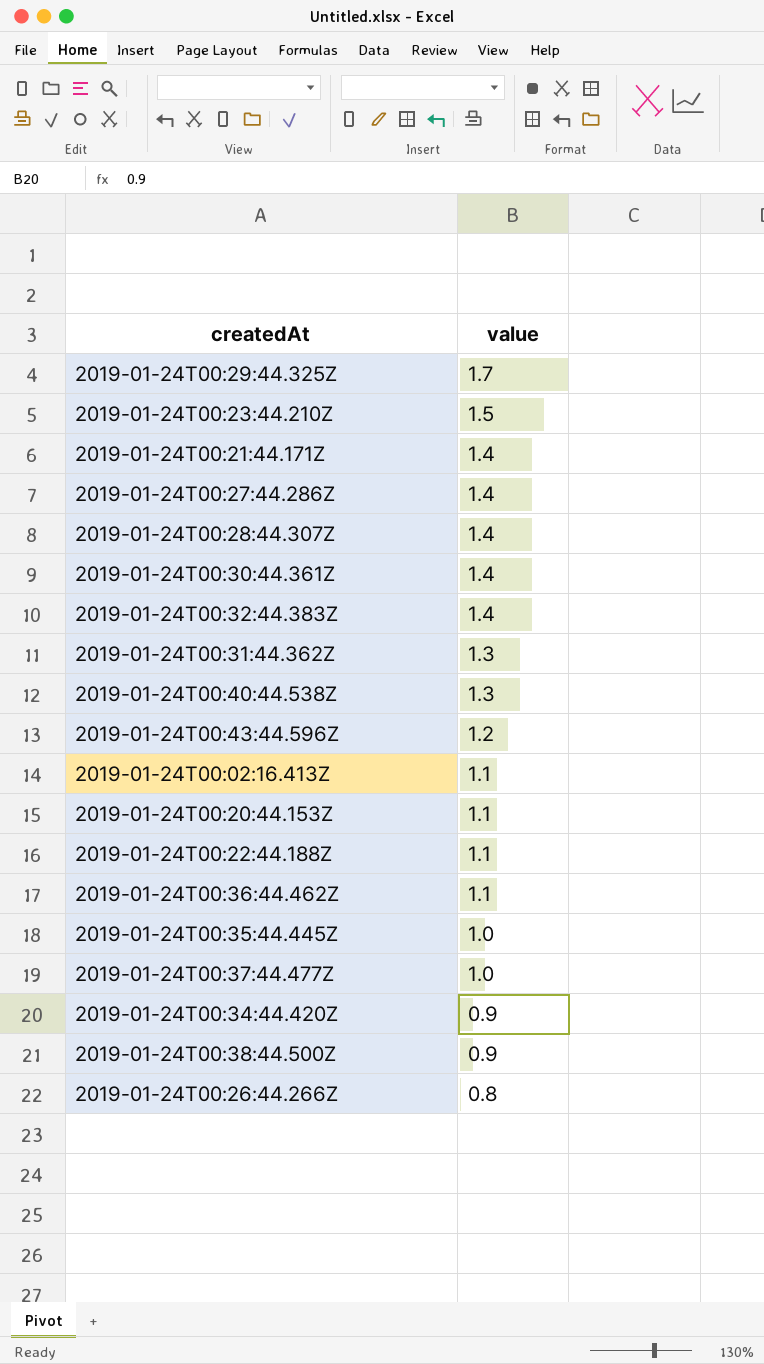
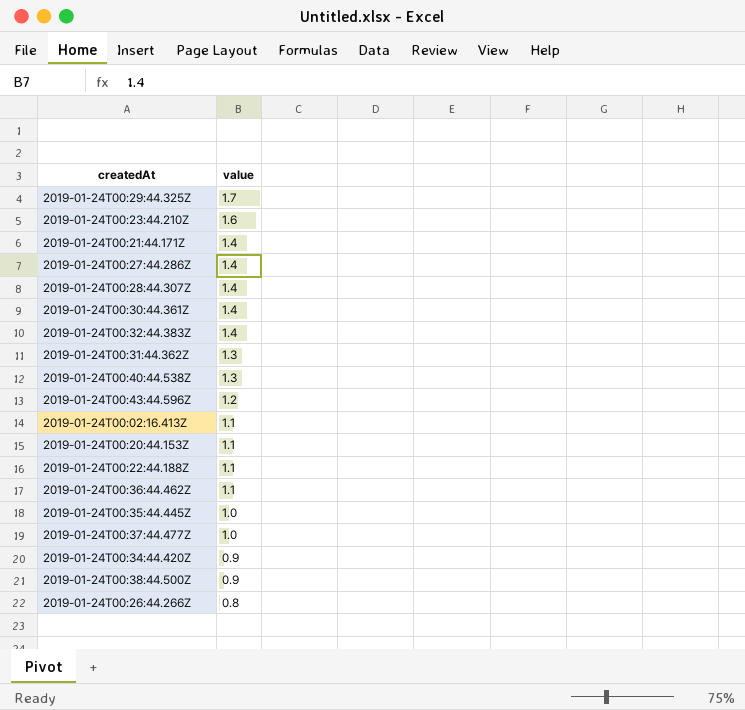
2019-01-24T00:23:44.210Z | value: 1.5 -> 1.6

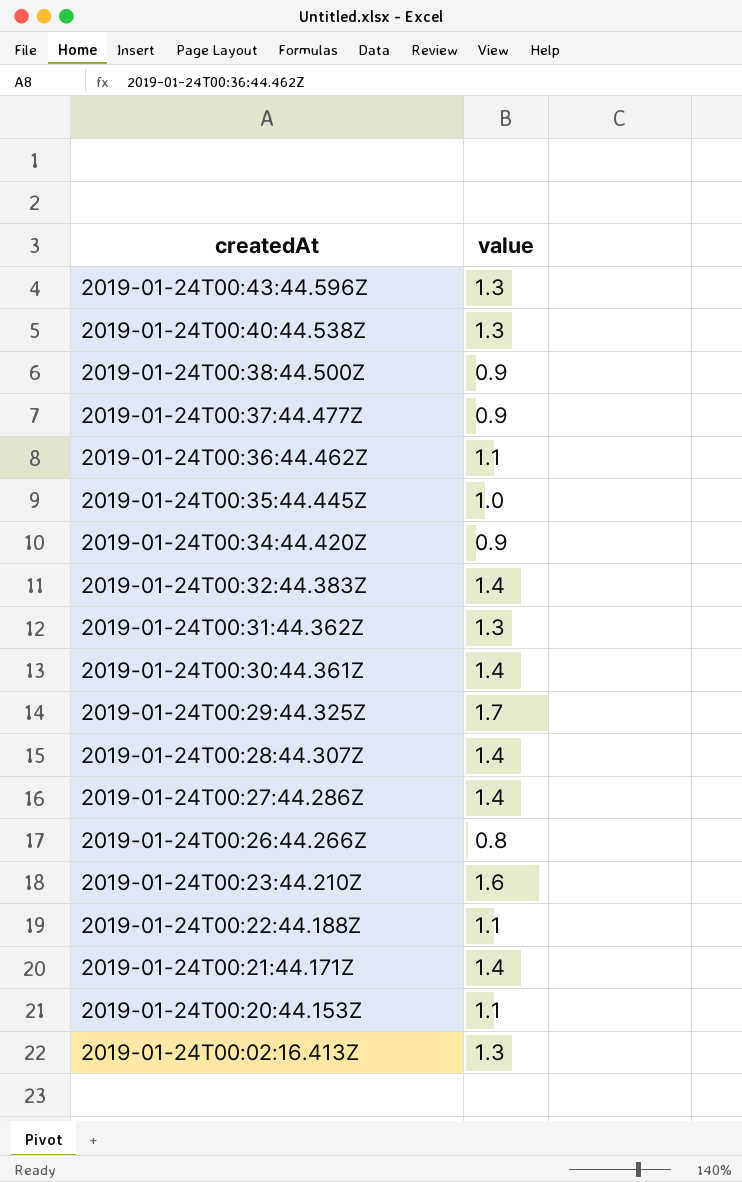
row order: value descending -> createdAt descending
2019-01-24T00:43:44.596Z | value: 1.2 -> 1.3
2019-01-24T00:37:44.477Z | value: 1.0 -> 0.9
2019-01-24T00:02:16.413Z | value: 1.1 -> 1.3

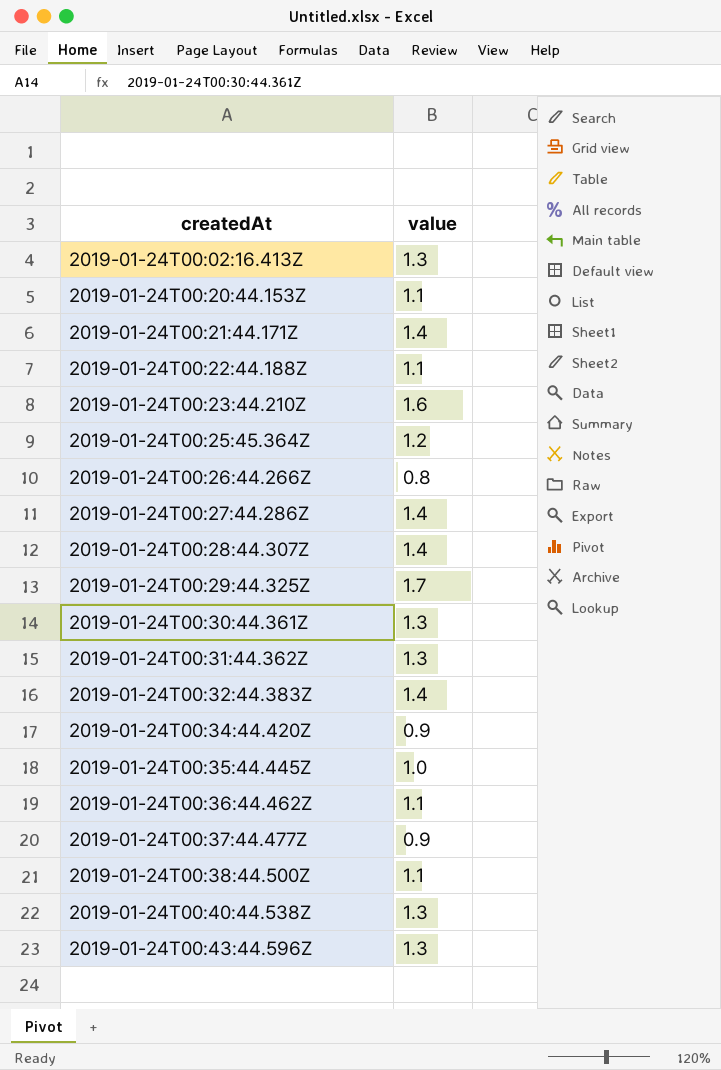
row order: createdAt descending -> createdAt ascending
row 2019-01-24T00:25:45.364Z: none -> 1.2
2019-01-24T00:30:44.361Z | value: 1.4 -> 1.3
2019-01-24T00:38:44.500Z | value: 0.9 -> 1.1

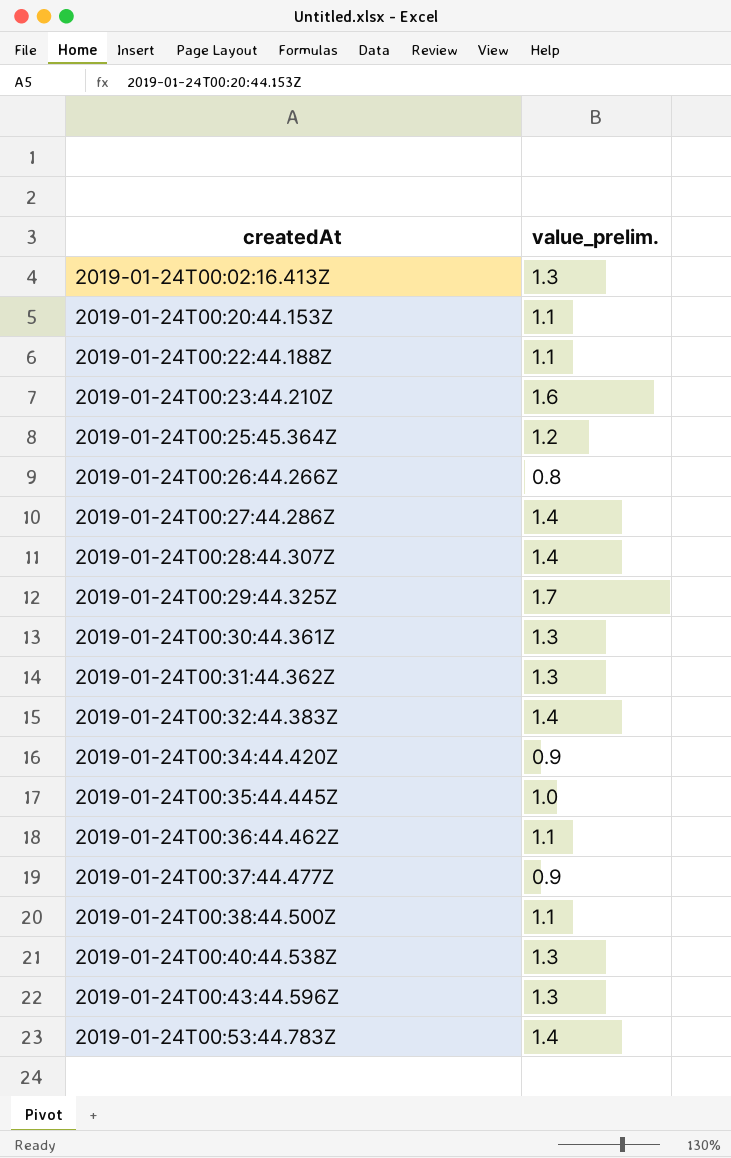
column name: value -> value_prelim.
row 2019-01-24T00:21:44.171Z: 1.4 -> none
row 2019-01-24T00:53:44.783Z: none -> 1.4

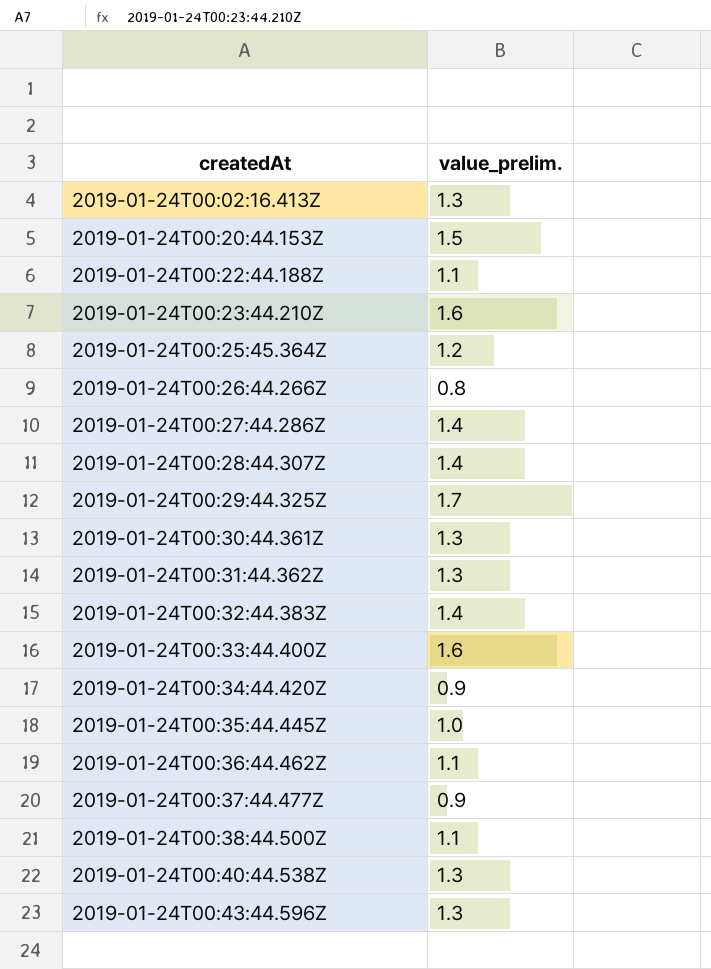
row 2019-01-24T00:53:44.783Z: 1.4 -> none
2019-01-24T00:20:44.153Z | value_prelim.: 1.1 -> 1.5
row 2019-01-24T00:33:44.400Z: none -> 1.6

